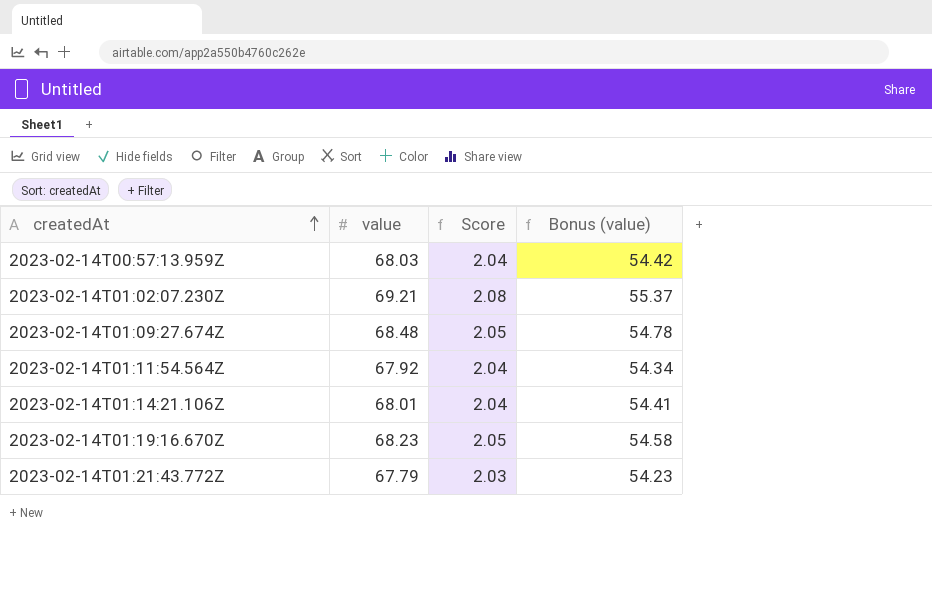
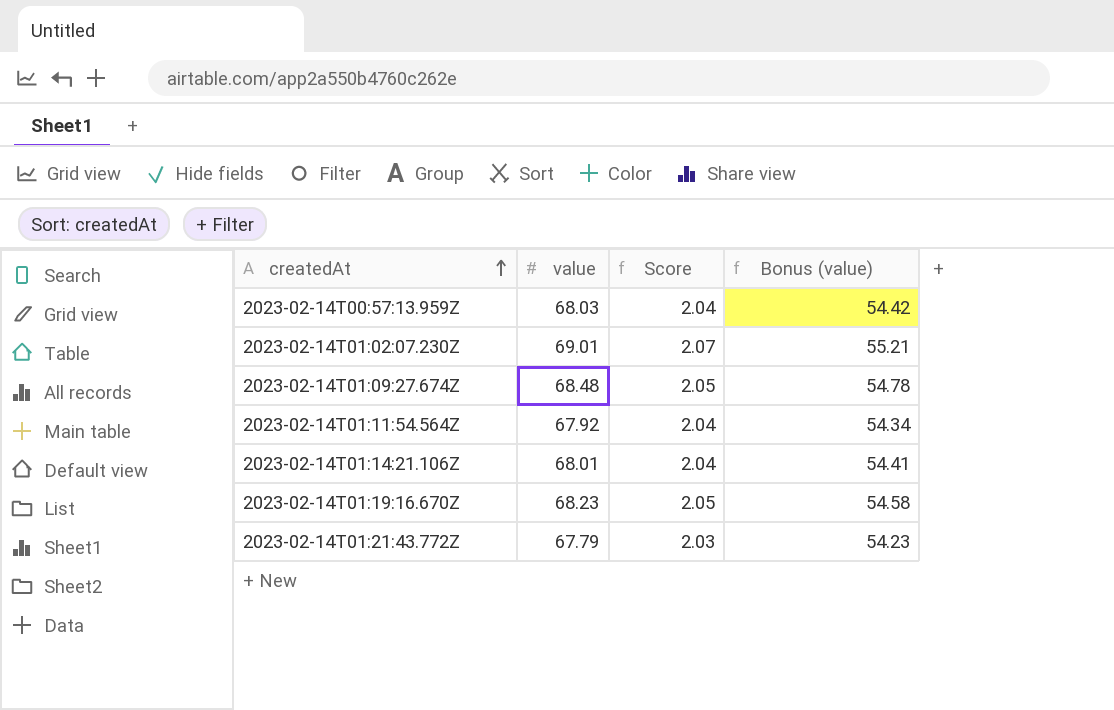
2023-02-14T01:02:07.230Z | value: 69.21 -> 69.01
2023-02-14T01:02:07.230Z | Score: 2.08 -> 2.07
2023-02-14T01:02:07.230Z | Bonus (value): 55.37 -> 55.21

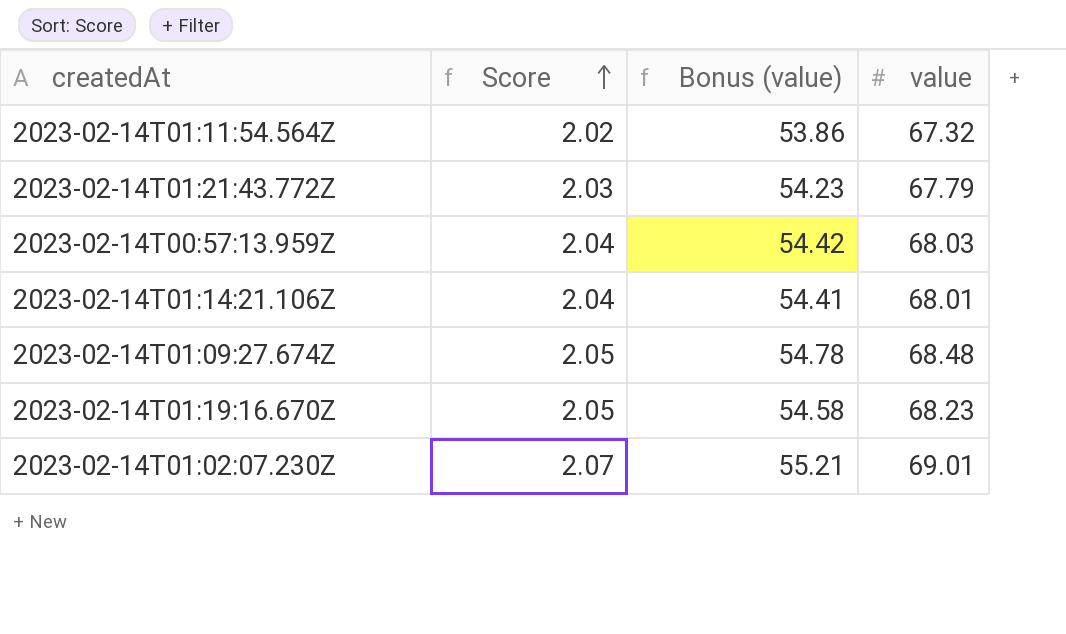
row order: createdAt ascending -> Score ascending
column value | position: 2 -> 4
2023-02-14T01:11:54.564Z | Score: 2.04 -> 2.02
2023-02-14T01:11:54.564Z | Bonus (value): 54.34 -> 53.86
2023-02-14T01:11:54.564Z | value: 67.92 -> 67.32

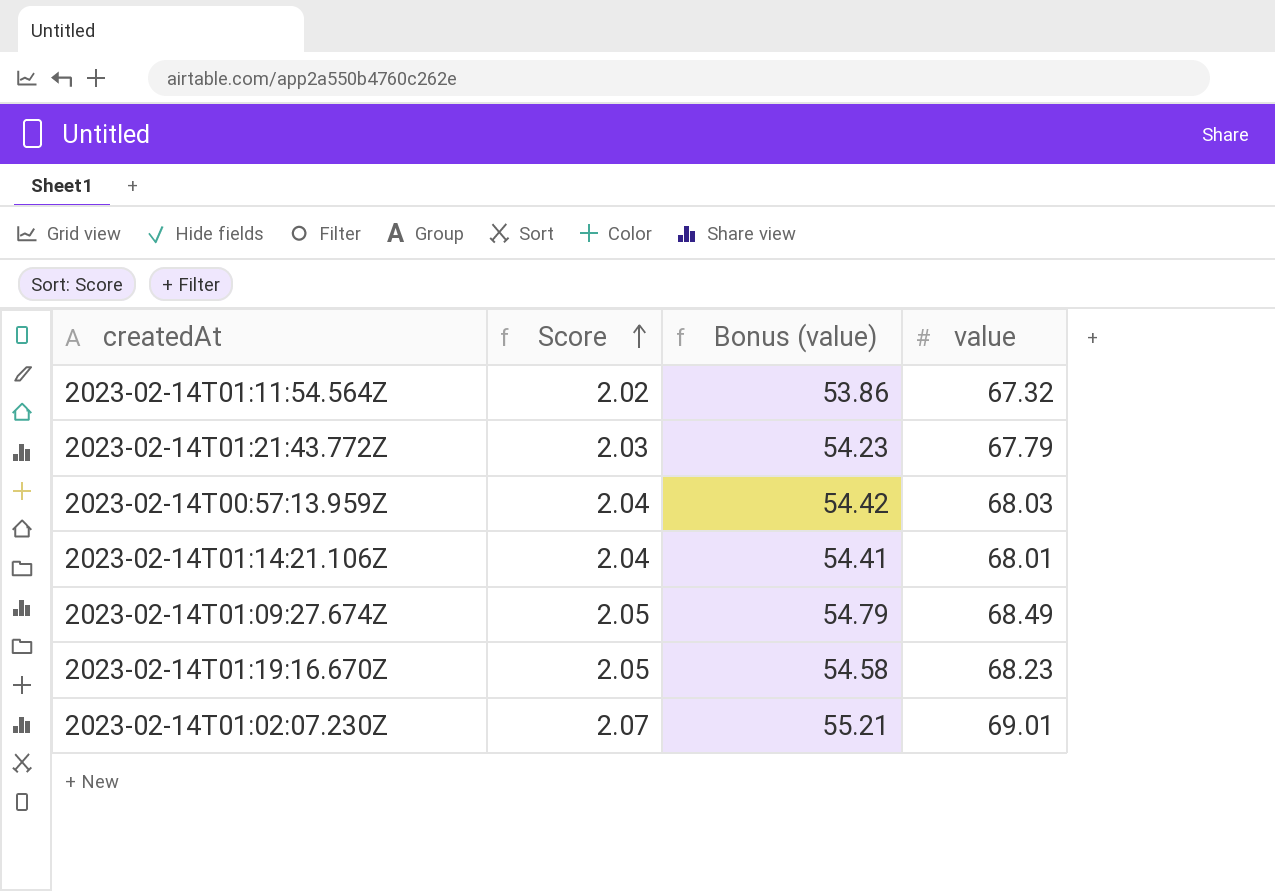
2023-02-14T01:09:27.674Z | Bonus (value): 54.78 -> 54.79
2023-02-14T01:09:27.674Z | value: 68.48 -> 68.49

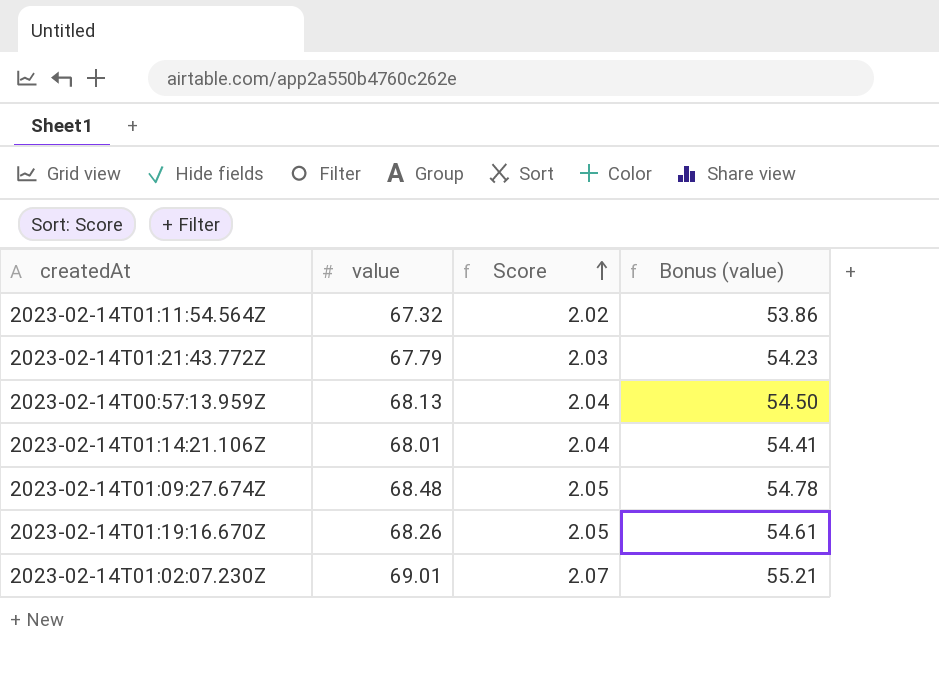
column value | position: 4 -> 2
2023-02-14T00:57:13.959Z | value: 68.03 -> 68.13
2023-02-14T00:57:13.959Z | Bonus (value): 54.42 -> 54.50
2023-02-14T01:09:27.674Z | value: 68.49 -> 68.48
2023-02-14T01:09:27.674Z | Bonus (value): 54.79 -> 54.78
2023-02-14T01:19:16.670Z | value: 68.23 -> 68.26
2023-02-14T01:19:16.670Z | Bonus (value): 54.58 -> 54.61

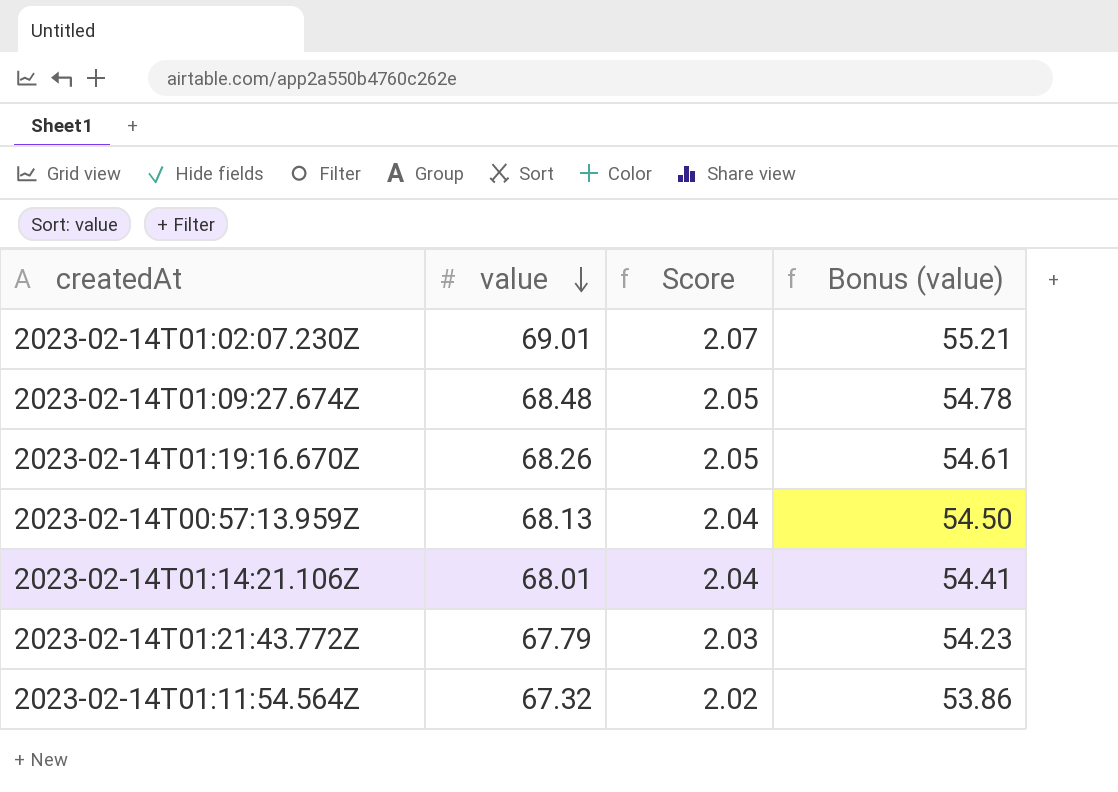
row order: Score ascending -> value descending

